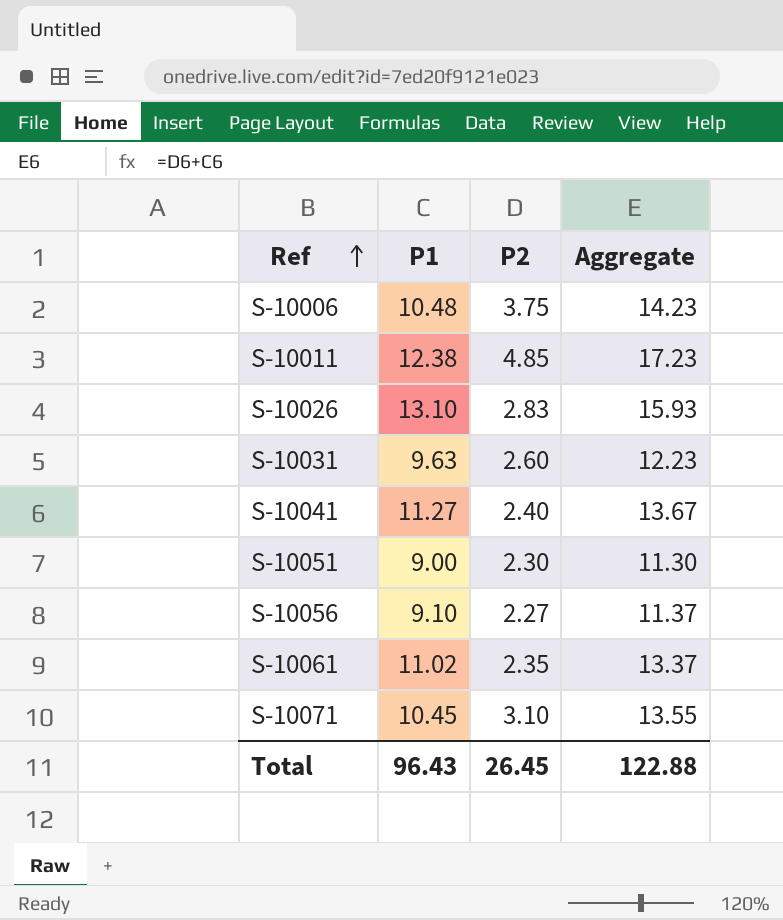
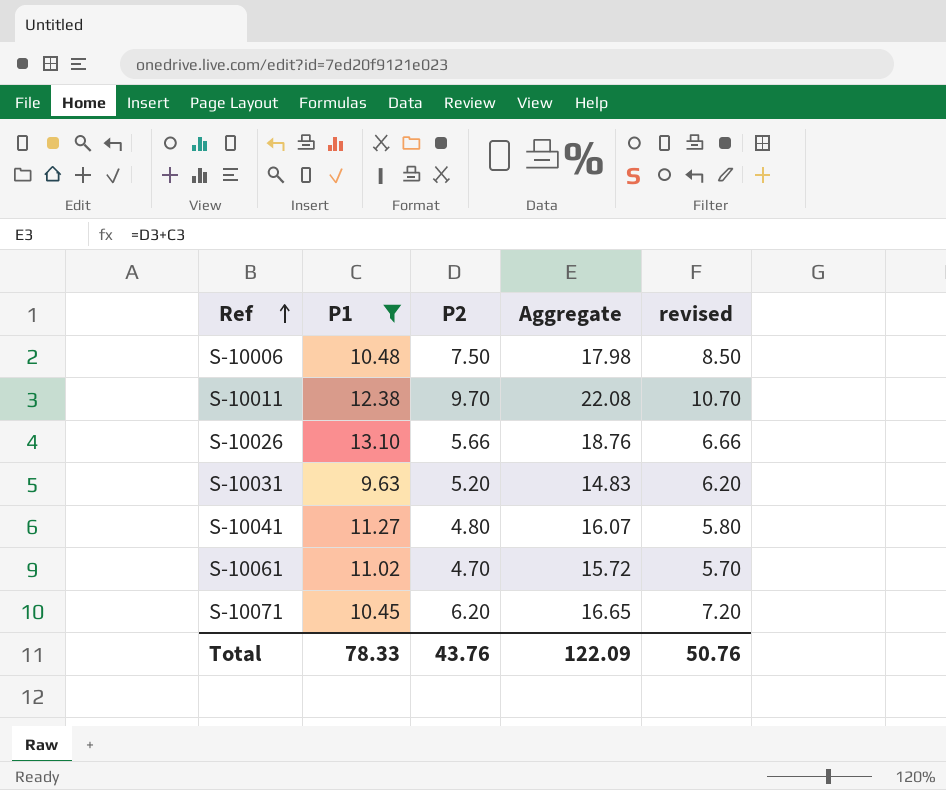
filter: none -> P1 >= 9.63
column revised | formula: none -> [P2] + 1
S-10006 | P2: 3.75 -> 7.50
S-10006 | Aggregate: 14.23 -> 17.98
S-10011 | P2: 4.85 -> 9.70
S-10011 | Aggregate: 17.23 -> 22.08
S-10026 | P2: 2.83 -> 5.66
S-10026 | Aggregate: 15.93 -> 18.76
S-10031 | P2: 2.60 -> 5.20
S-10031 | Aggregate: 12.23 -> 14.83
S-10041 | P2: 2.40 -> 4.80
S-10041 | Aggregate: 13.67 -> 16.07
S-10061 | P2: 2.35 -> 4.70
S-10061 | Aggregate: 13.37 -> 15.72
S-10071 | P2: 3.10 -> 6.20
S-10071 | Aggregate: 13.55 -> 16.65
Total | P1: 96.43 -> 78.33
Total | P2: 26.45 -> 43.76
Total | Aggregate: 122.88 -> 122.09

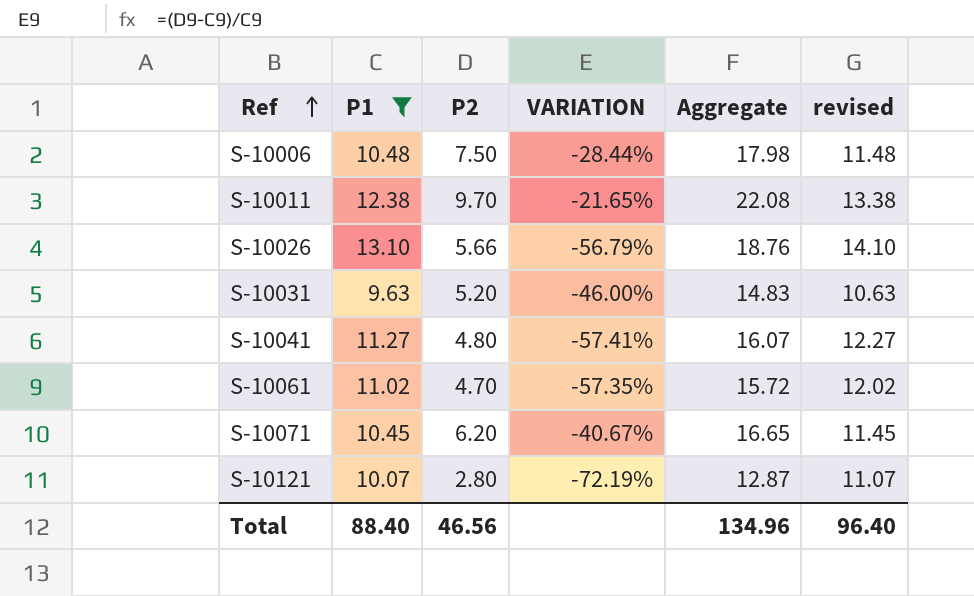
column VARIATION | formula: none -> ([P2] - [P1]) / [P1]
column revised | formula: [P2] + 1 -> [P1] + 1
row S-10121: none -> 10.07 | 2.80 | -72.19% | 12.87 | 11.07
Total | P1: 78.33 -> 88.40
Total | P2: 43.76 -> 46.56
Total | Aggregate: 122.09 -> 134.96
Total | revised: 50.76 -> 96.40

